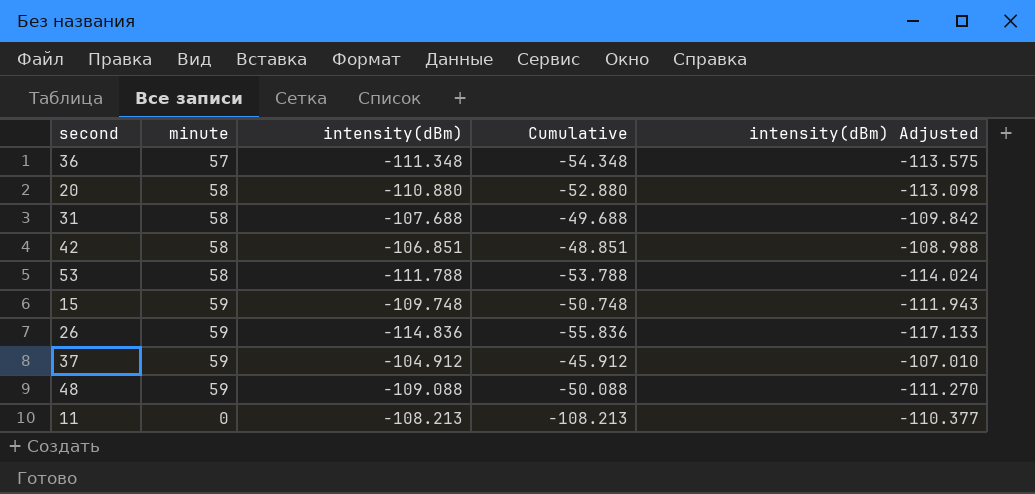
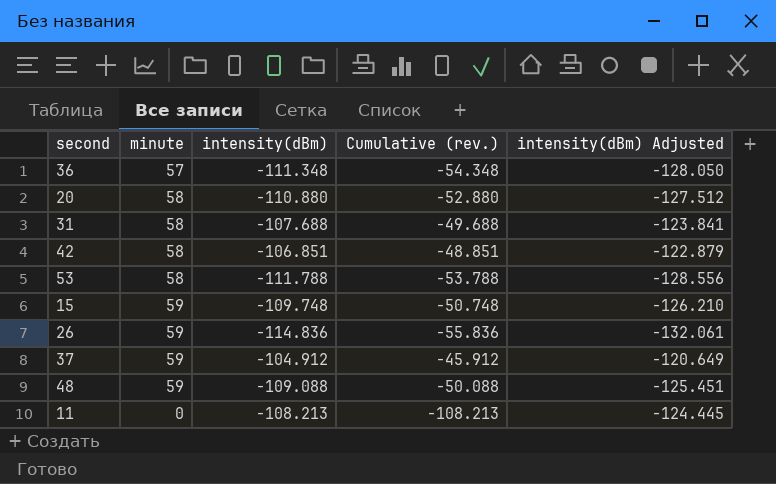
column name: Cumulative -> Cumulative (rev.)
column intensity(dBm) Adjusted | formula: [intensity(dBm)] * 1.02 -> [intensity(dBm)] * 1.15

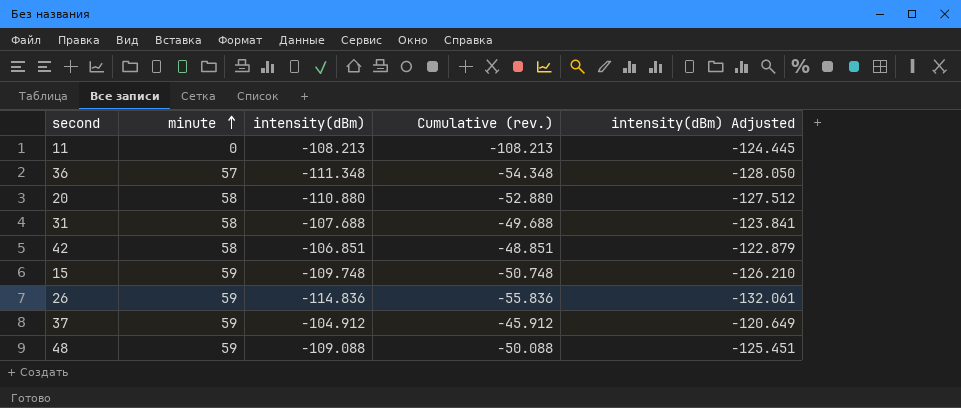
row order: none -> minute ascending
row 53: 58 | -111.788 | -53.788 | -128.556 -> none

